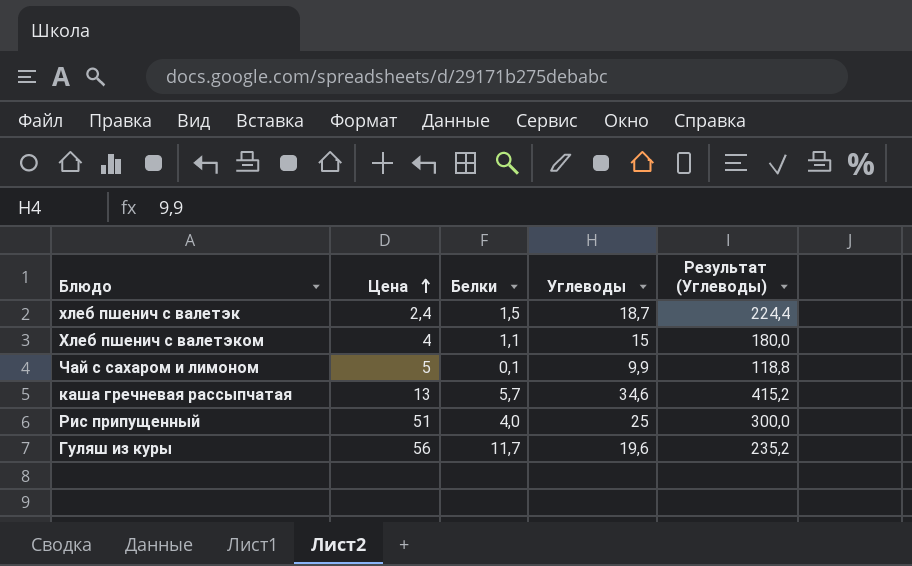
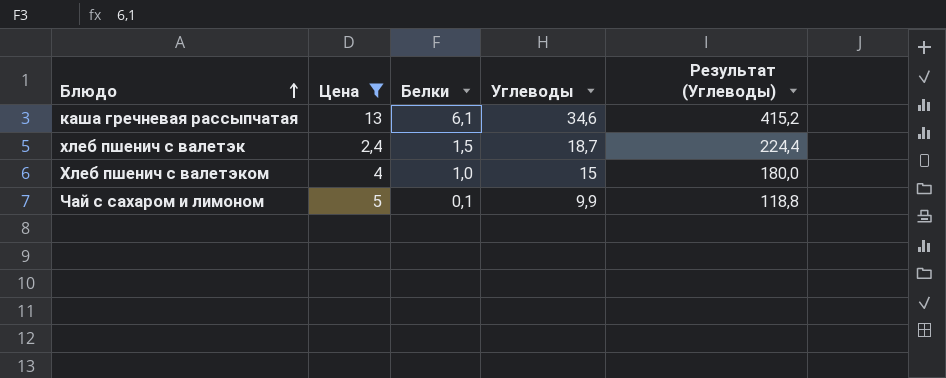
filter: none -> Цена <= 13
row order: Цена ascending -> Блюдо ascending
каша гречневая рассыпчатая | Белки: 5,7 -> 6,1
Хлеб пшенич с валетэком | Белки: 1,1 -> 1,0

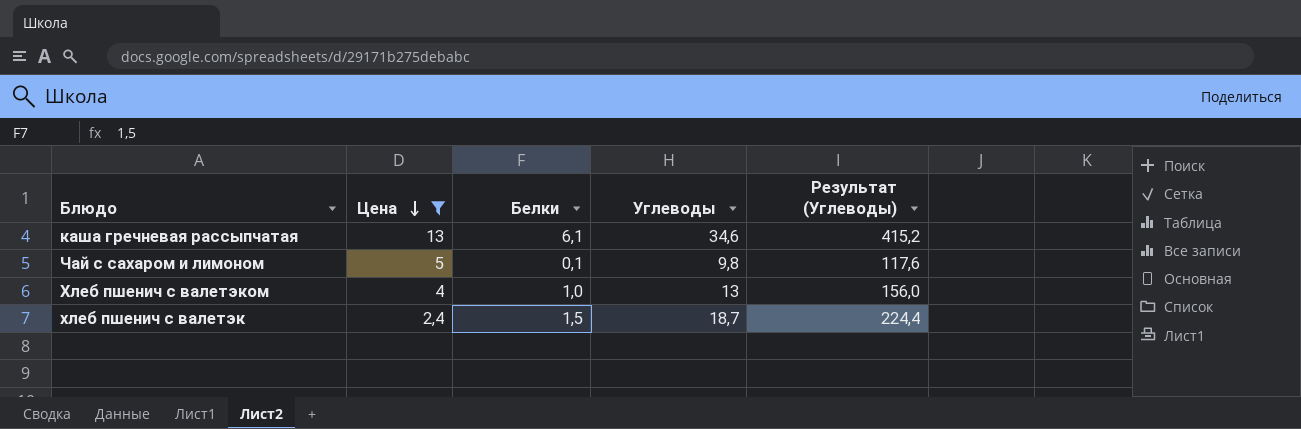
row order: Блюдо ascending -> Цена descending
Чай с сахаром и лимоном | Углеводы: 9,9 -> 9,8
Чай с сахаром и лимоном | Результат (Углеводы): 118,8 -> 117,6
Хлеб пшенич с валетэком | Углеводы: 15 -> 13
Хлеб пшенич с валетэком | Результат (Углеводы): 180,0 -> 156,0

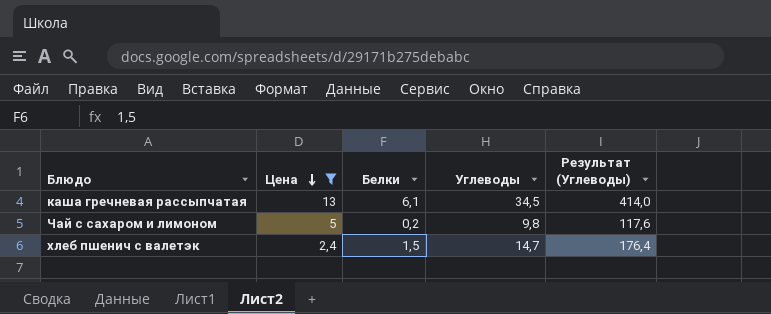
row Хлеб пшенич с валетэком: 4 | 1,0 | 13 | 156,0 -> none
каша гречневая рассыпчатая | Углеводы: 34,6 -> 34,5
каша гречневая рассыпчатая | Результат (Углеводы): 415,2 -> 414,0
Чай с сахаром и лимоном | Белки: 0,1 -> 0,2
хлеб пшенич с валетэк | Углеводы: 18,7 -> 14,7
хлеб пшенич с валетэк | Результат (Углеводы): 224,4 -> 176,4

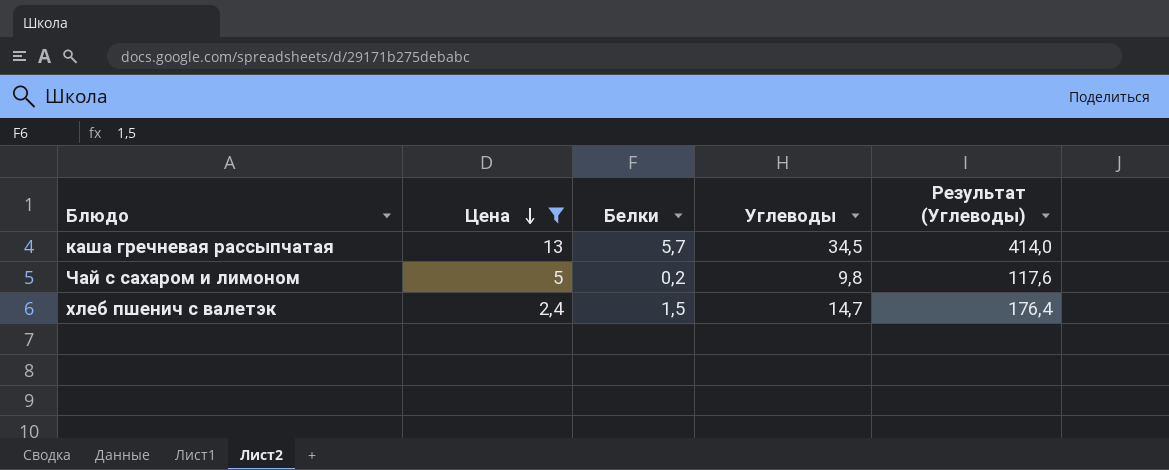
каша гречневая рассыпчатая | Белки: 6,1 -> 5,7

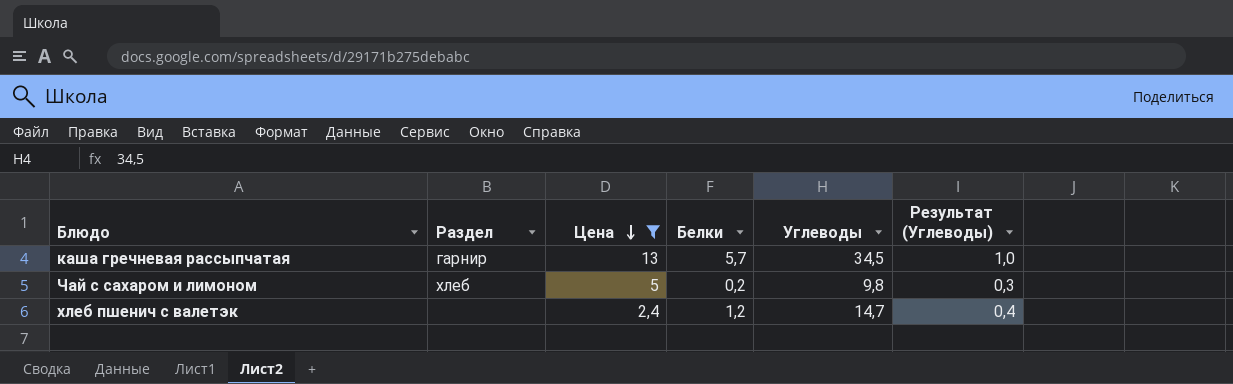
column Раздел | position: none -> 2
column Результат (Углеводы) | formula: [Углеводы] * 12 -> [Углеводы] * 0,03
хлеб пшенич с валетэк | Белки: 1,5 -> 1,2

